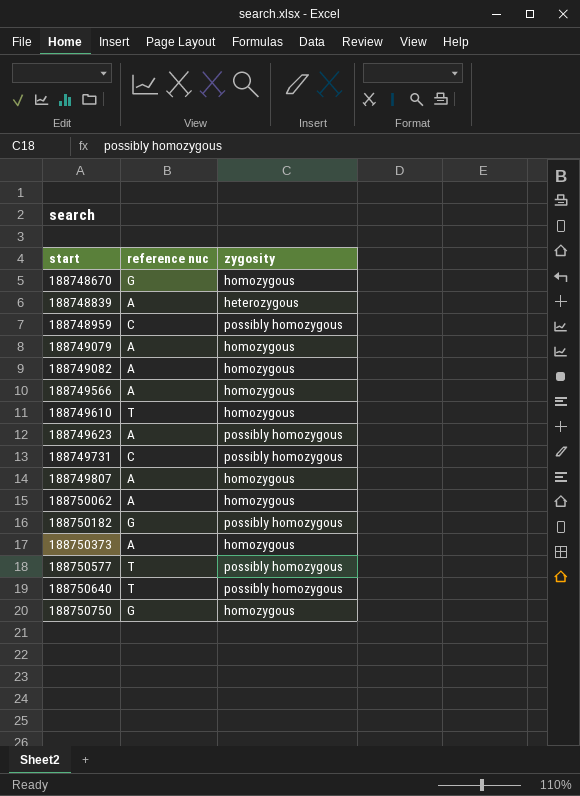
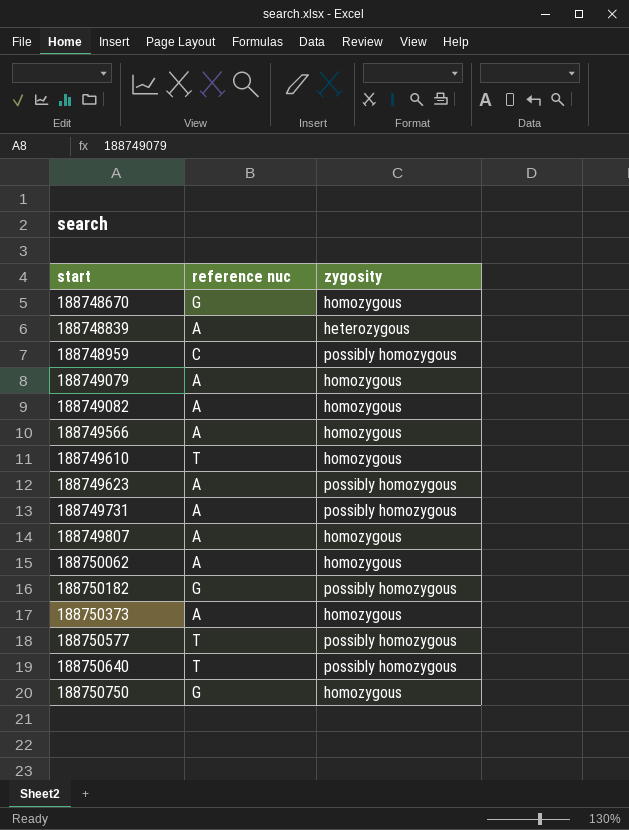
188749731 | reference nuc: C -> A

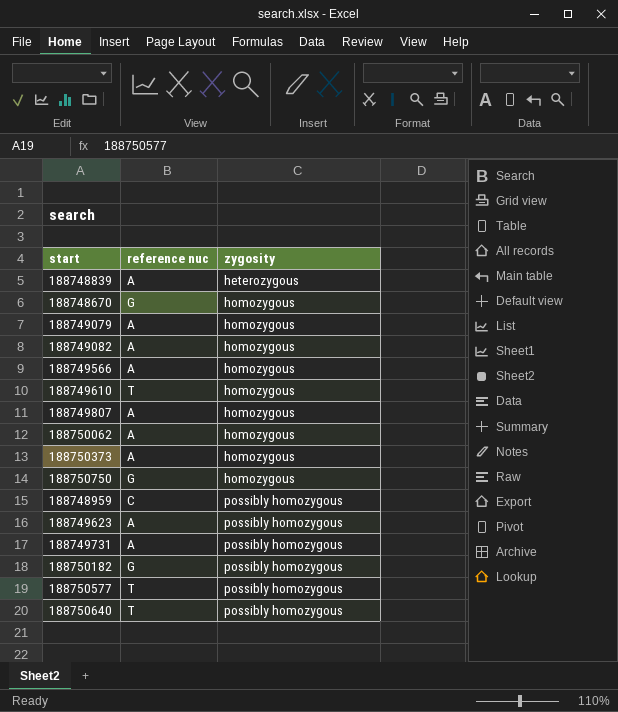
row order: start ascending -> zygosity ascending

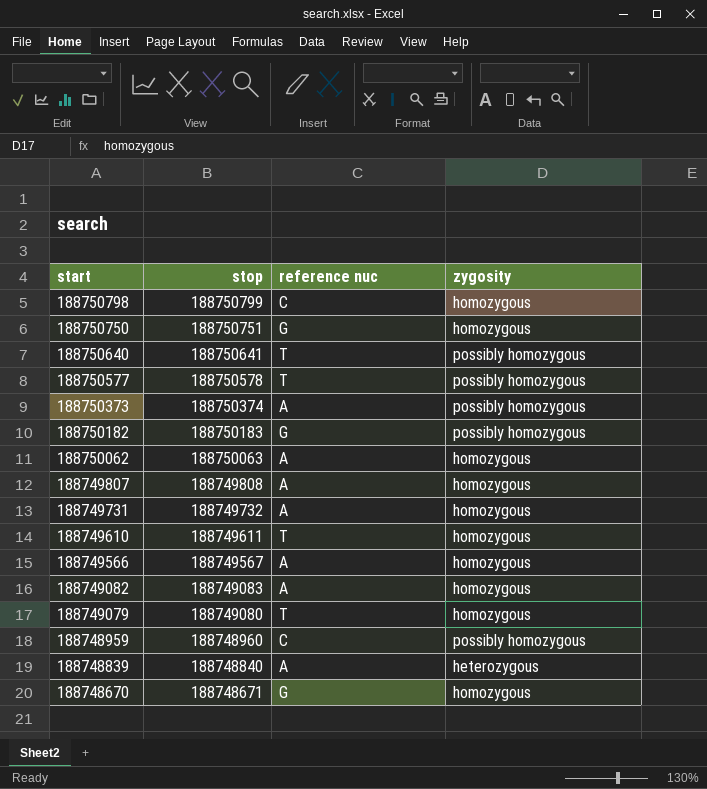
row order: zygosity ascending -> start descending
column stop | position: none -> 2
row 188749623: A | possibly homozygous -> none
row 188750798: none -> 188750799 | C | homozygous
188750373 | zygosity: homozygous -> possibly homozygous
188749731 | zygosity: possibly homozygous -> homozygous
188749079 | reference nuc: A -> T

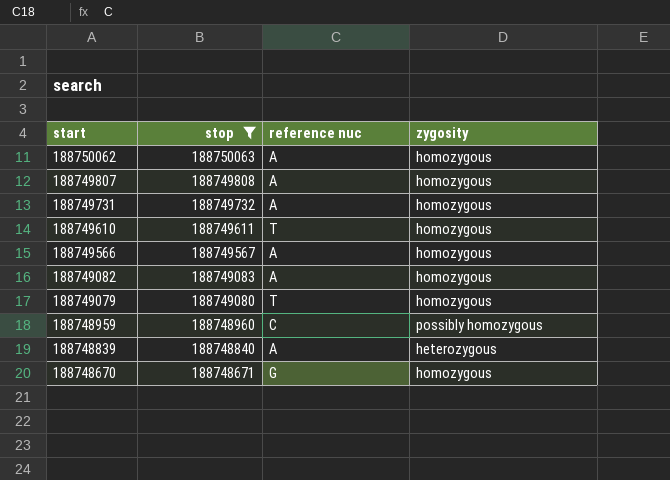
filter: none -> stop <= 188750063

